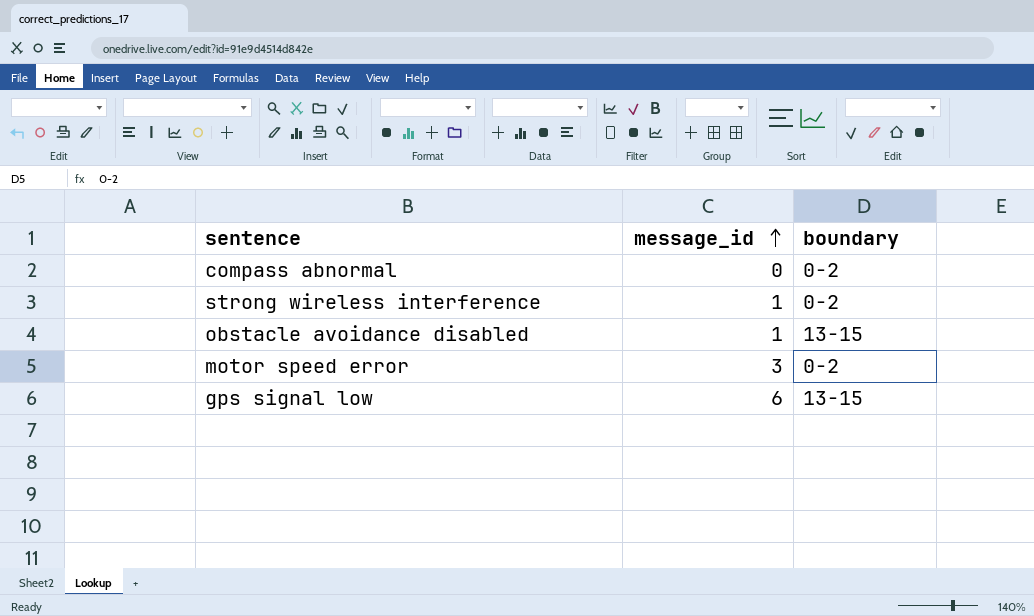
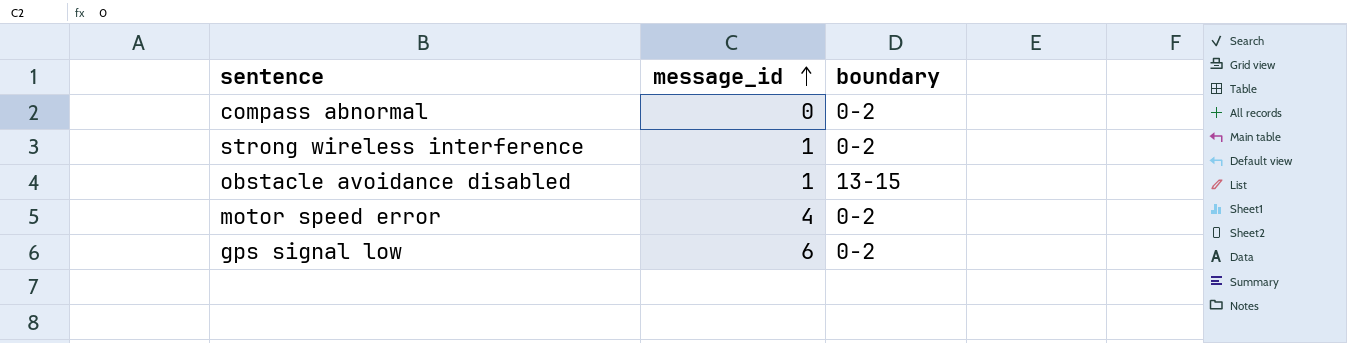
motor speed error | message_id: 3 -> 4
gps signal low | boundary: 13-15 -> 0-2

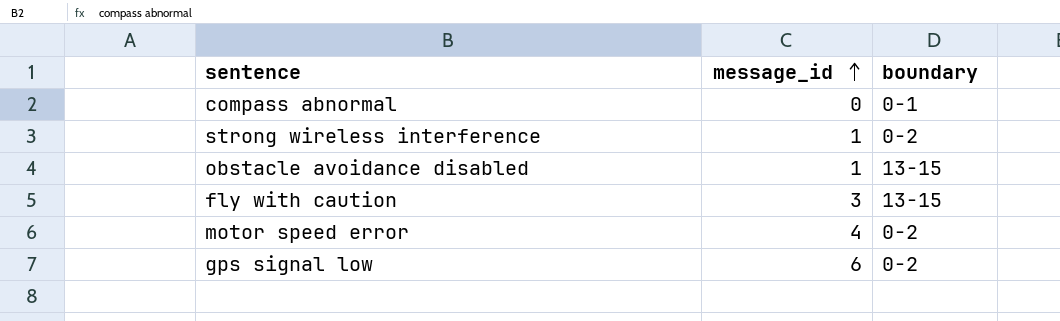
compass abnormal | boundary: 0-2 -> 0-1
row fly with caution: none -> 3 | 13-15

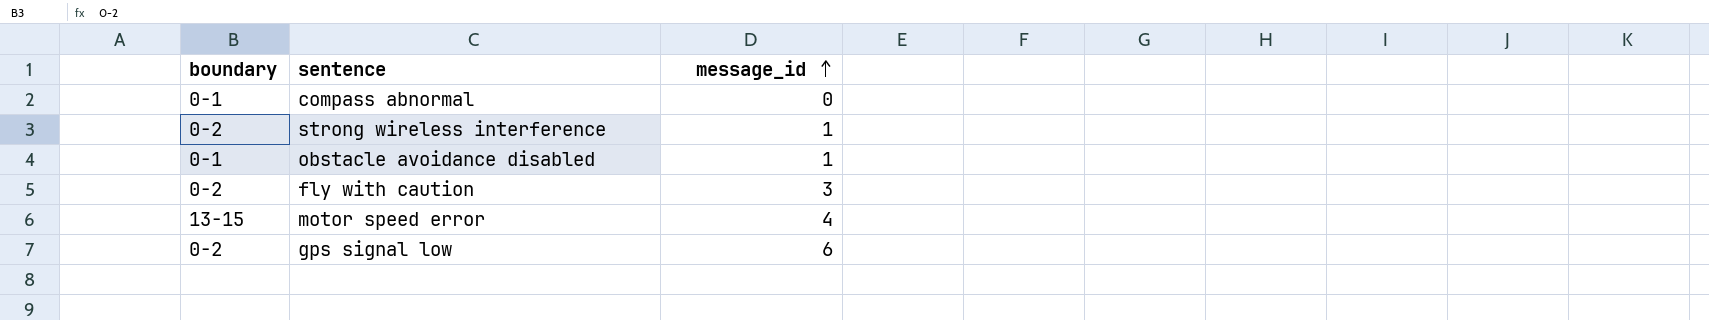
column boundary | position: 3 -> 1
obstacle avoidance disabled | boundary: 13-15 -> 0-1
fly with caution | boundary: 13-15 -> 0-2
motor speed error | boundary: 0-2 -> 13-15

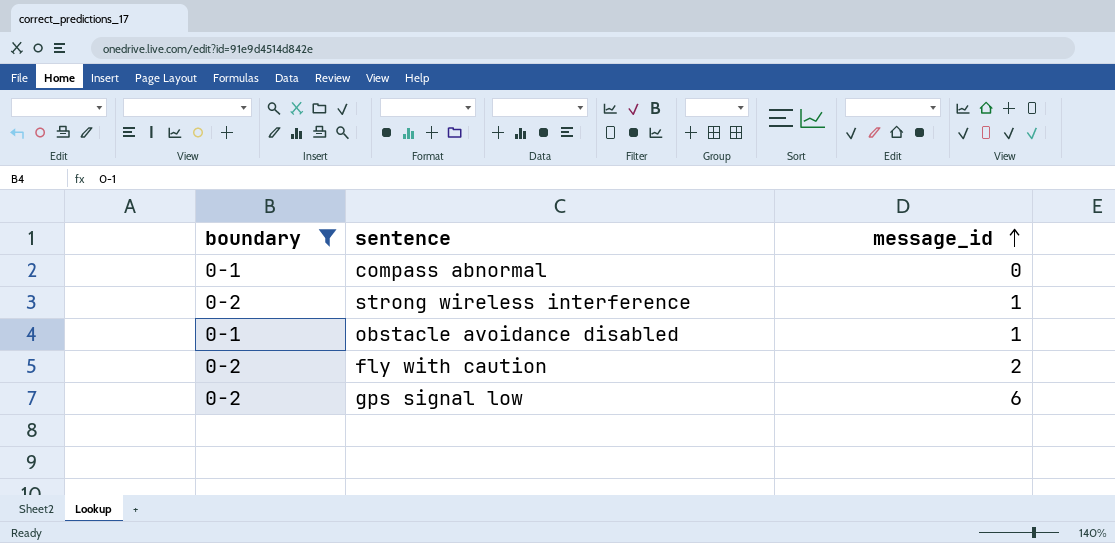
filter: none -> boundary != 13-15
fly with caution | message_id: 3 -> 2

